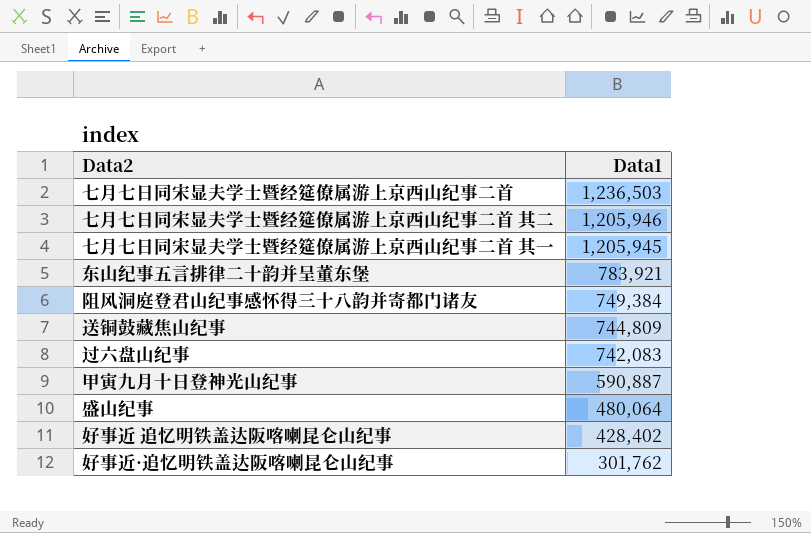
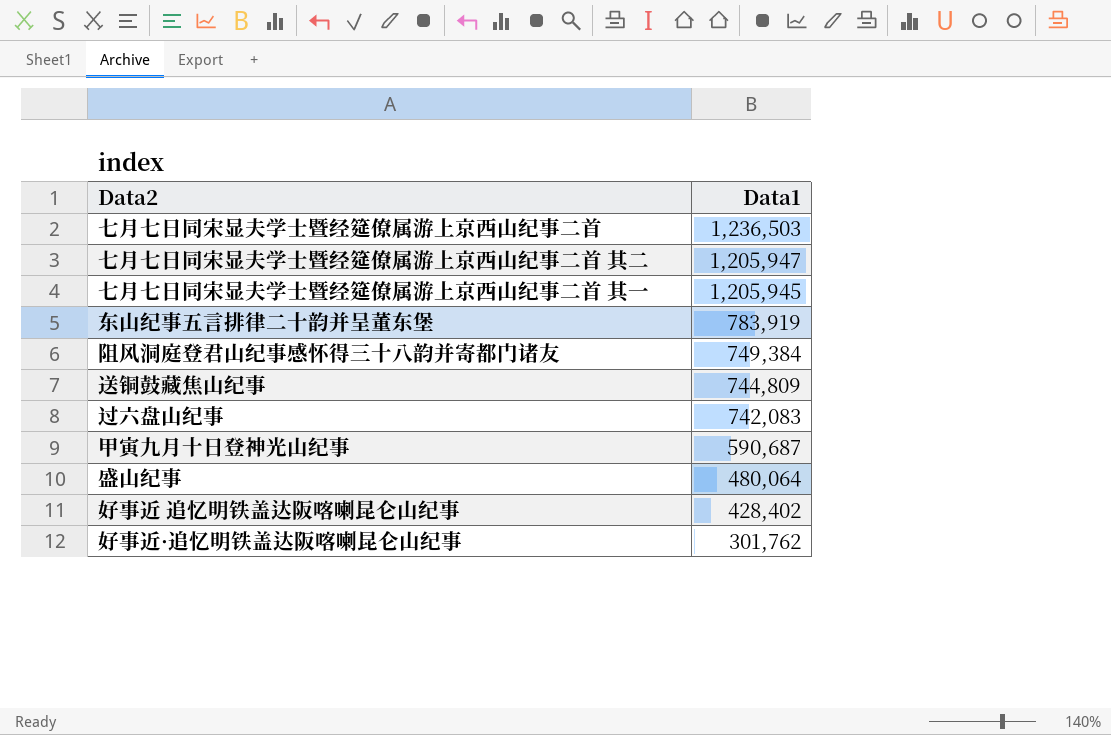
七月七日同宋显夫学士暨经筵僚属游上京西山纪事二首 其二 | Data1: 1,205,946 -> 1,205,947
东山纪事五言排律二十韵并呈董东堡 | Data1: 783,921 -> 783,919
甲寅九月十日登神光山纪事 | Data1: 590,887 -> 590,687

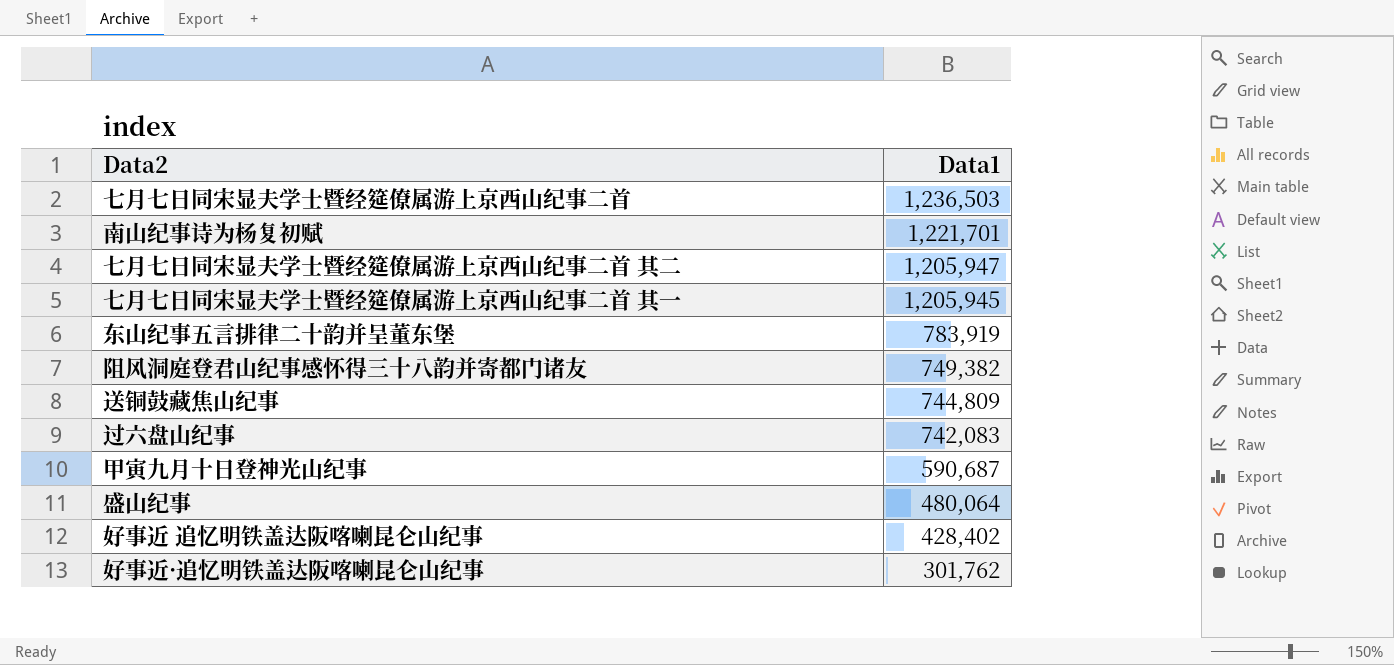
row 南山纪事诗为杨复初赋: none -> 1,221,701
阻风洞庭登君山纪事感怀得三十八韵并寄都门诸友 | Data1: 749,384 -> 749,382

